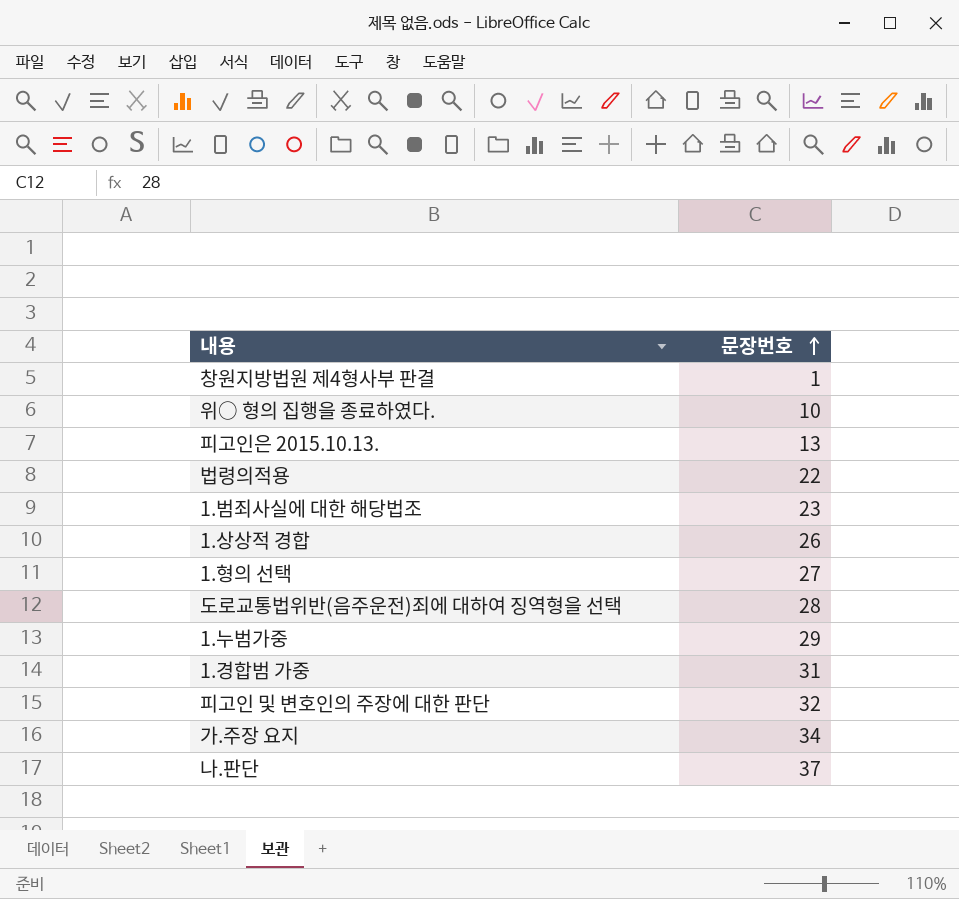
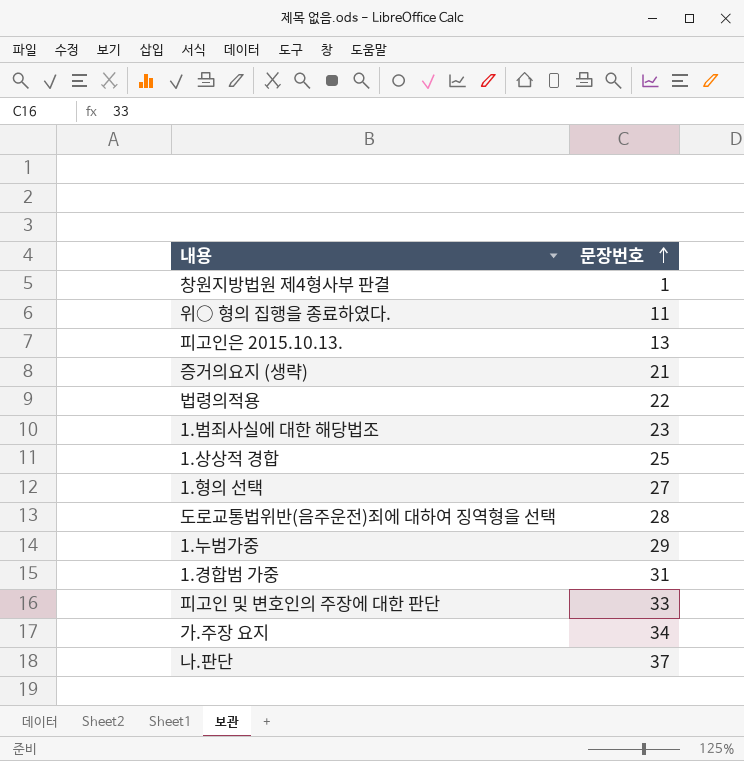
위○ 형의 집행을 종료하였다. | 문장번호: 10 -> 11
row 증거의요지 (생략): none -> 21
1.상상적 경합 | 문장번호: 26 -> 25
피고인 및 변호인의 주장에 대한 판단 | 문장번호: 32 -> 33

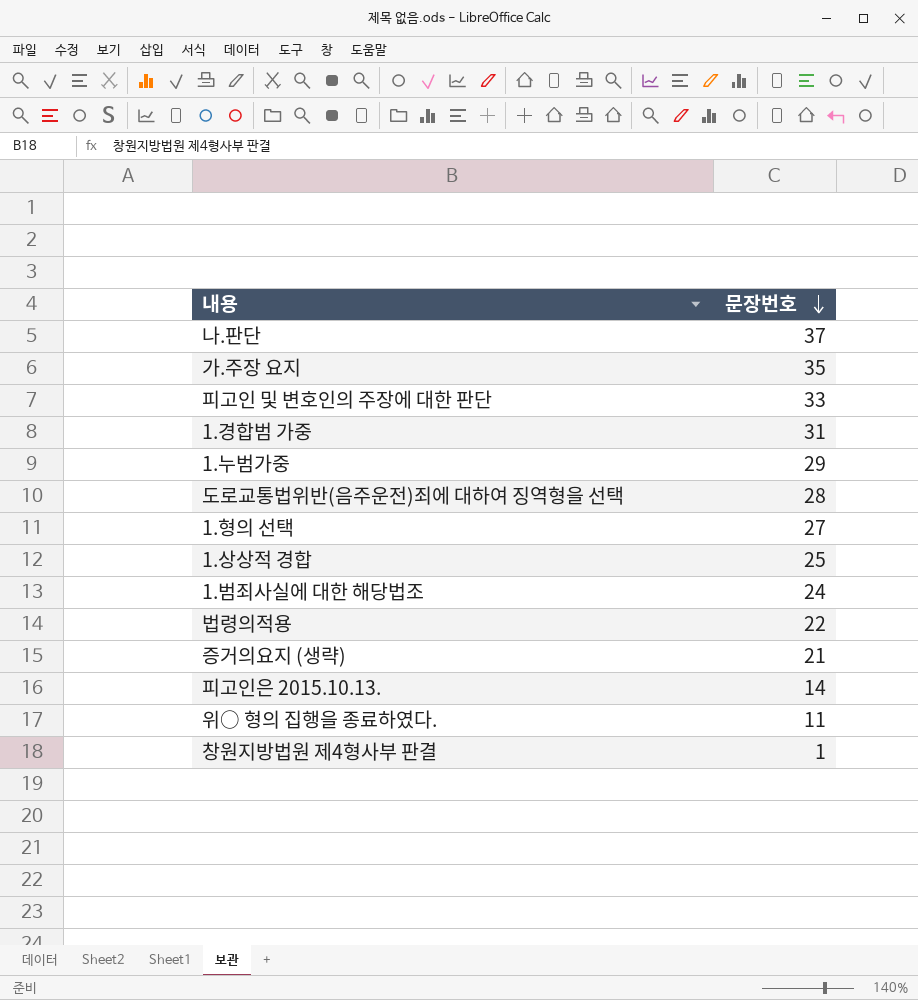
row order: 문장번호 ascending -> 문장번호 descending
가.주장 요지 | 문장번호: 34 -> 35
1.범죄사실에 대한 해당법조 | 문장번호: 23 -> 24
피고인은 2015.10.13. | 문장번호: 13 -> 14

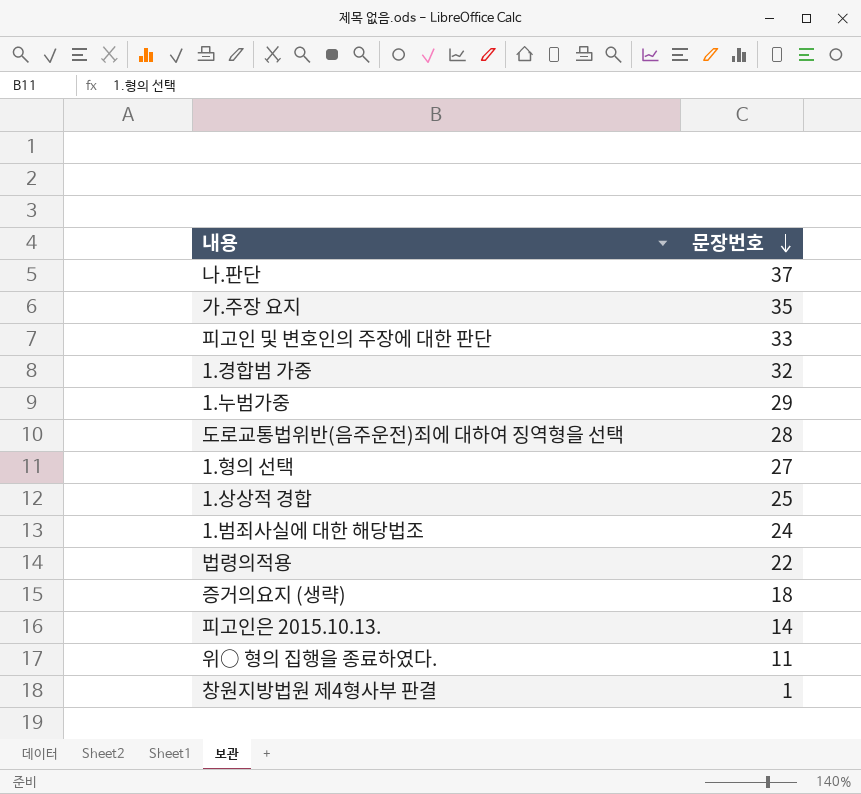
1.경합범 가중 | 문장번호: 31 -> 32
증거의요지 (생략) | 문장번호: 21 -> 18

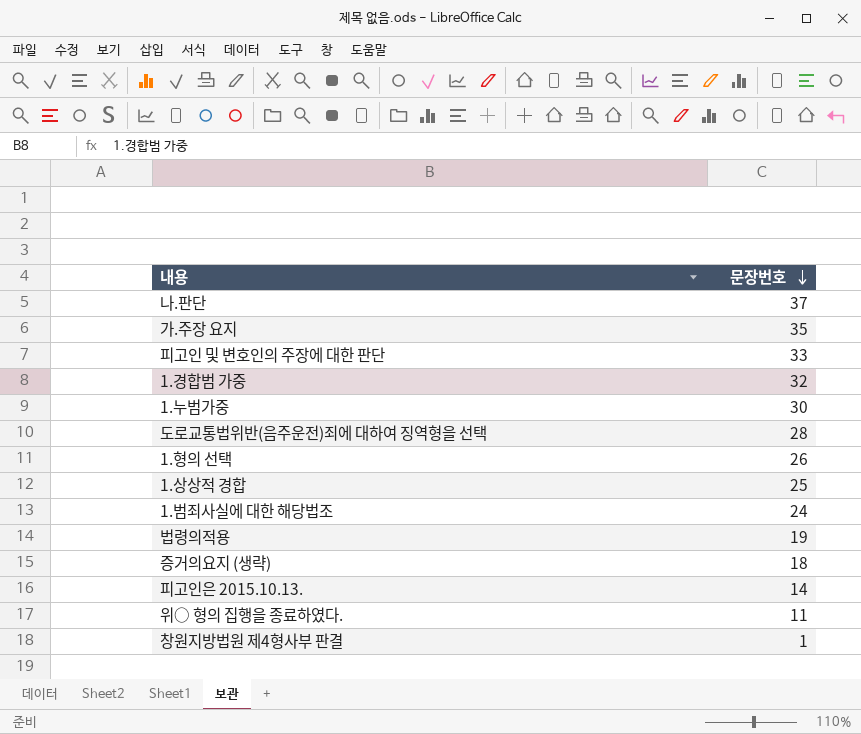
1.누범가중 | 문장번호: 29 -> 30
1.형의 선택 | 문장번호: 27 -> 26
법령의적용 | 문장번호: 22 -> 19

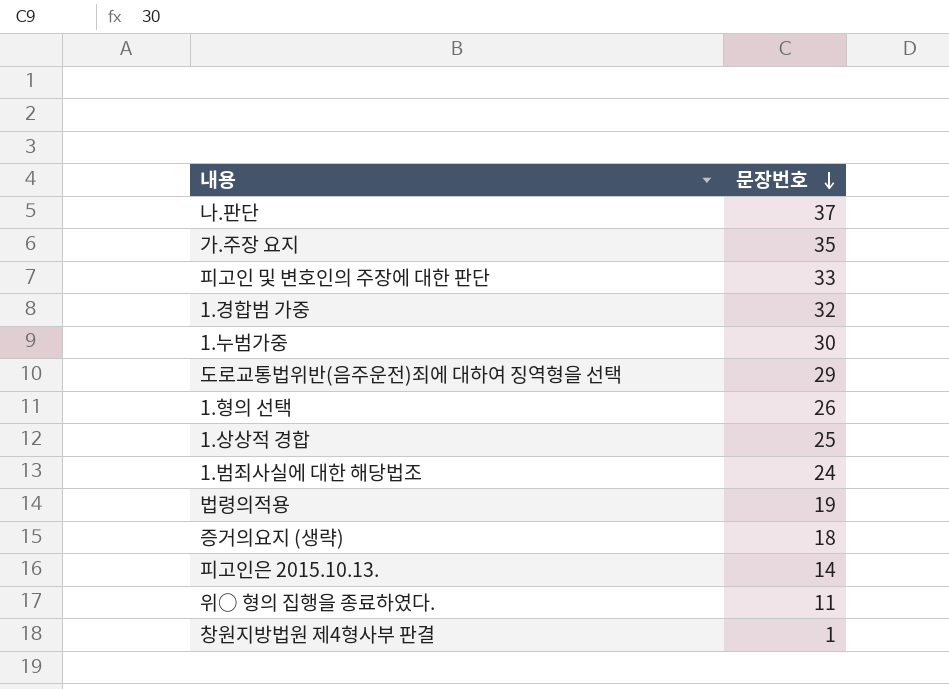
도로교통법위반(음주운전)죄에 대하여 징역형을 선택 | 문장번호: 28 -> 29

